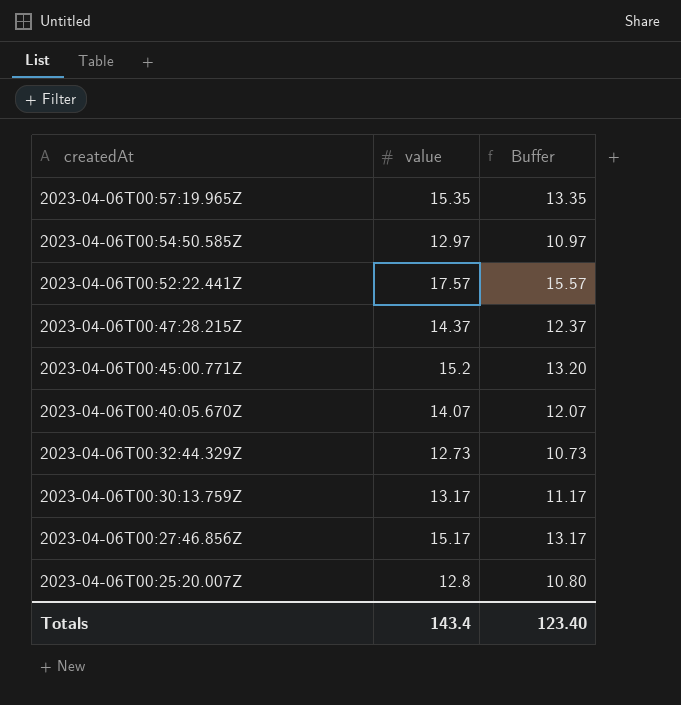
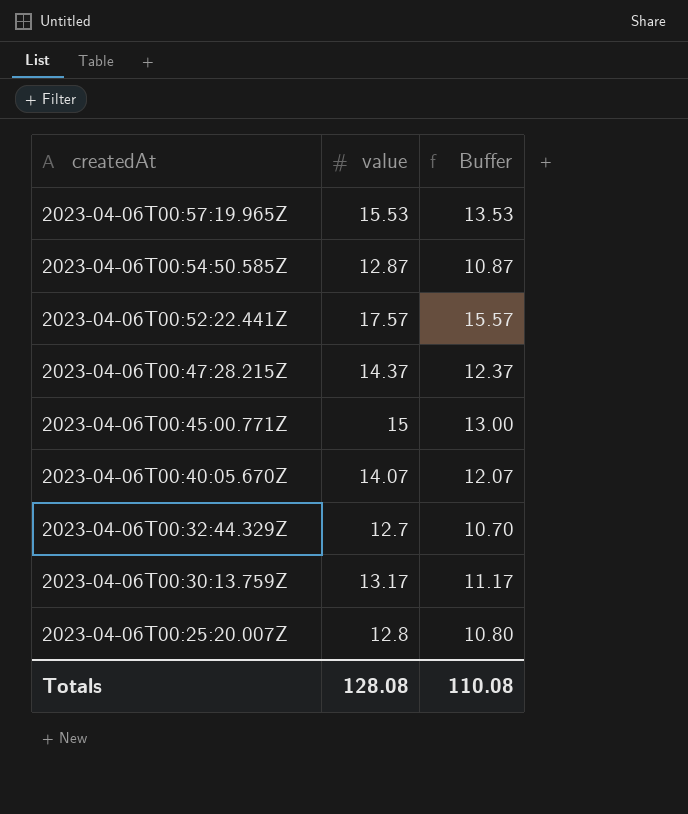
row 2023-04-06T00:27:46.856Z: 15.17 | 13.17 -> none
2023-04-06T00:57:19.965Z | value: 15.35 -> 15.53
2023-04-06T00:57:19.965Z | Buffer: 13.35 -> 13.53
2023-04-06T00:54:50.585Z | value: 12.97 -> 12.87
2023-04-06T00:54:50.585Z | Buffer: 10.97 -> 10.87
2023-04-06T00:45:00.771Z | value: 15.2 -> 15
2023-04-06T00:45:00.771Z | Buffer: 13.20 -> 13.00
2023-04-06T00:32:44.329Z | value: 12.73 -> 12.7
2023-04-06T00:32:44.329Z | Buffer: 10.73 -> 10.70
Totals | value: 143.4 -> 128.08
Totals | Buffer: 123.40 -> 110.08

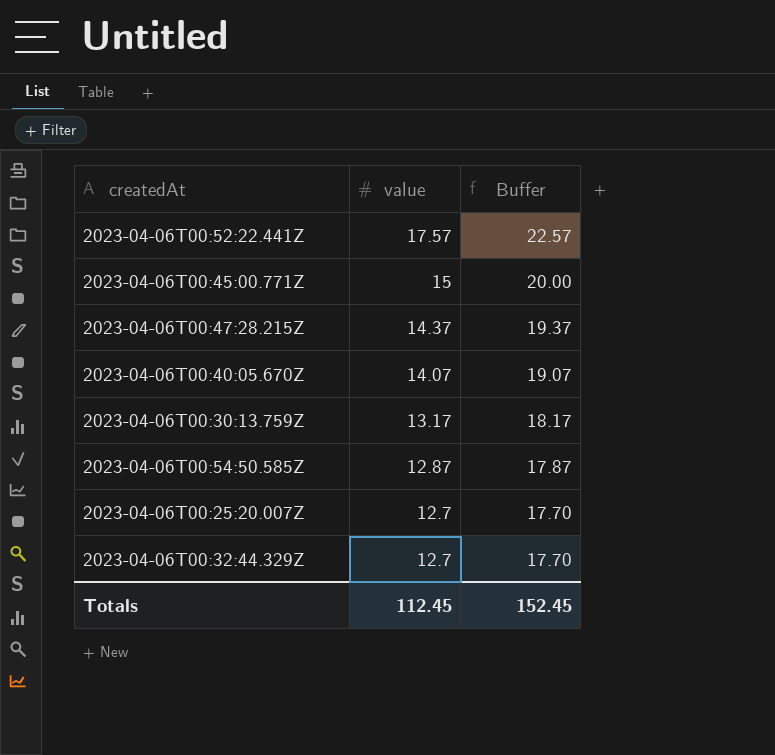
row order: createdAt descending -> value descending
column Buffer | formula: [value] - 2 -> [value] + 5
row 2023-04-06T00:57:19.965Z: 15.53 | 13.53 -> none
2023-04-06T00:25:20.007Z | value: 12.8 -> 12.7
Totals | value: 128.08 -> 112.45
Totals | Buffer: 110.08 -> 152.45

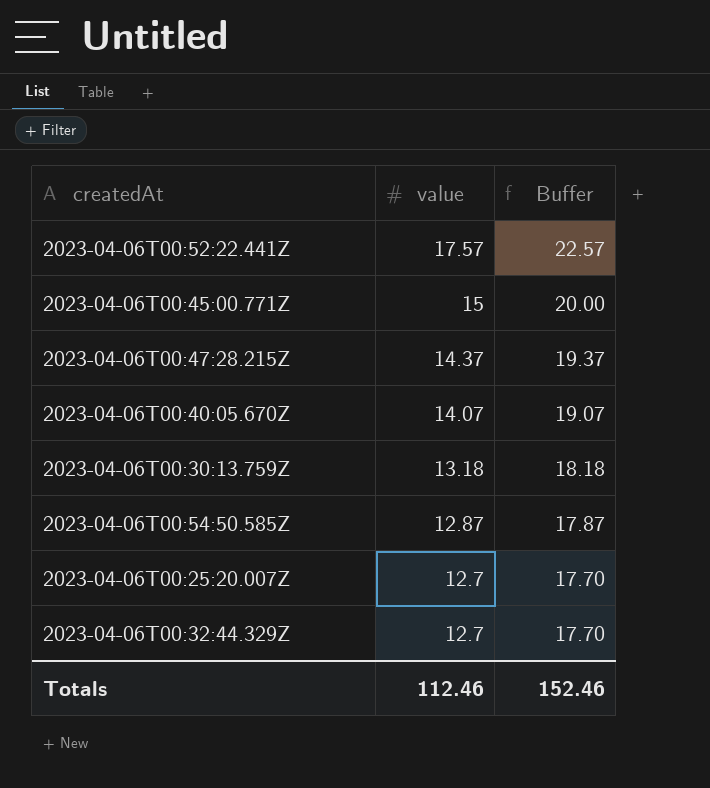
2023-04-06T00:30:13.759Z | value: 13.17 -> 13.18
2023-04-06T00:30:13.759Z | Buffer: 18.17 -> 18.18
Totals | value: 112.45 -> 112.46
Totals | Buffer: 152.45 -> 152.46

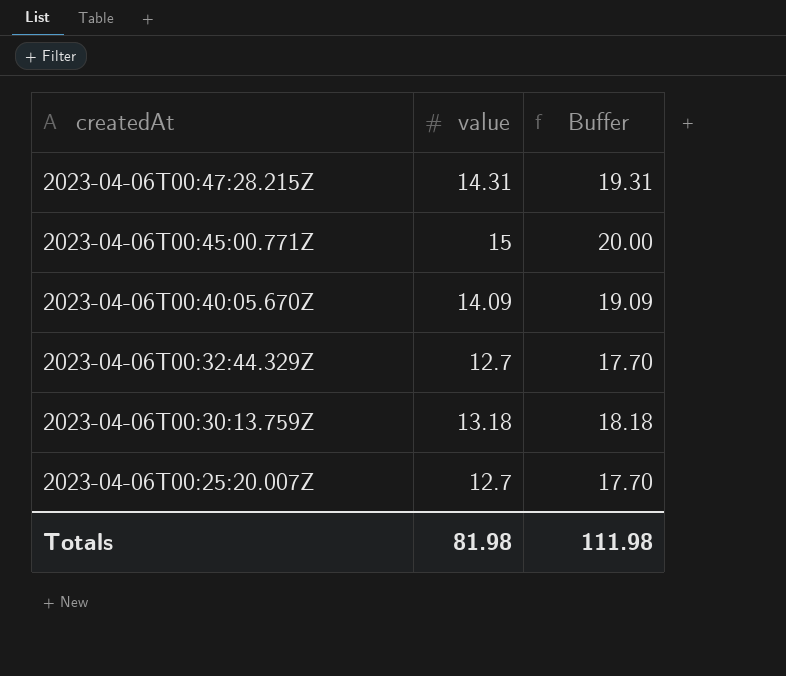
row order: value descending -> createdAt descending
row 2023-04-06T00:52:22.441Z: 17.57 | 22.57 -> none
row 2023-04-06T00:54:50.585Z: 12.87 | 17.87 -> none
2023-04-06T00:47:28.215Z | value: 14.37 -> 14.31
2023-04-06T00:47:28.215Z | Buffer: 19.37 -> 19.31
2023-04-06T00:40:05.670Z | value: 14.07 -> 14.09
2023-04-06T00:40:05.670Z | Buffer: 19.07 -> 19.09
Totals | value: 112.46 -> 81.98
Totals | Buffer: 152.46 -> 111.98

